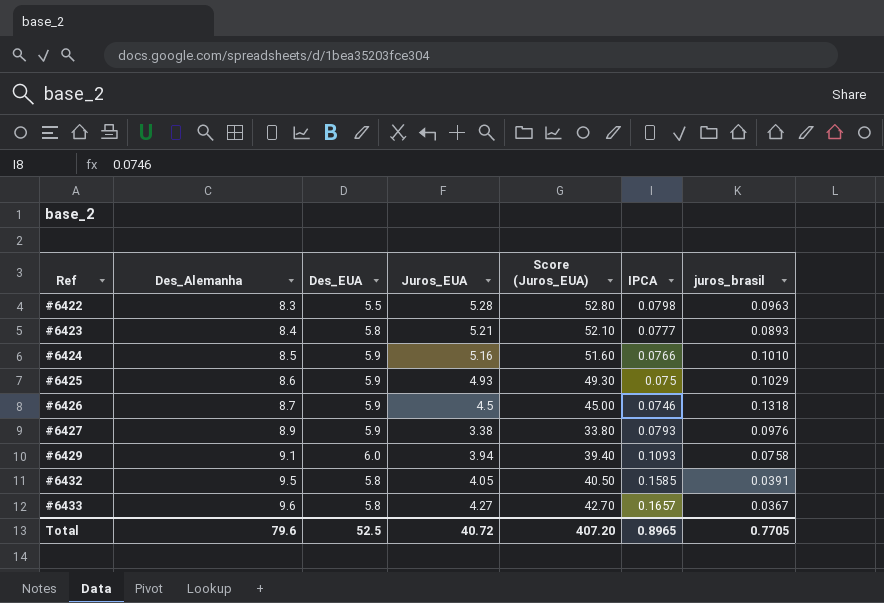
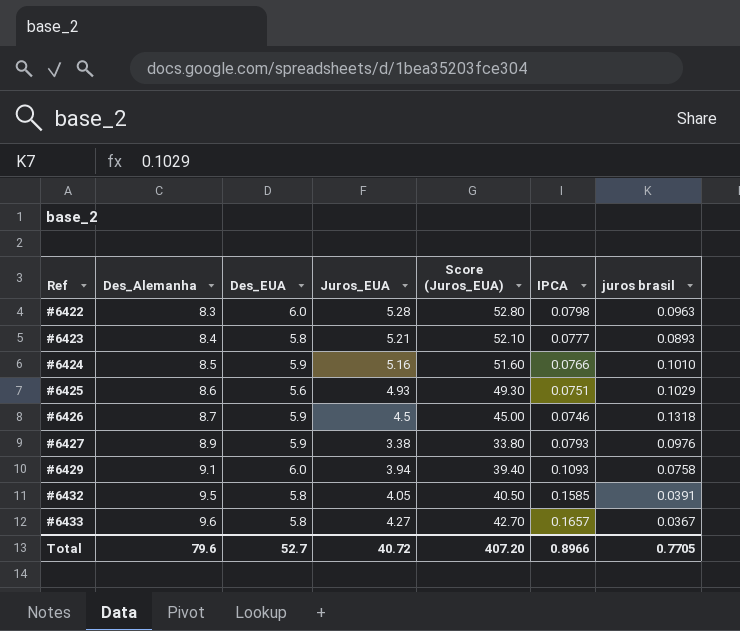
column name: juros_brasil -> juros brasil
#6422 | Des_EUA: 5.5 -> 6.0
#6425 | Des_EUA: 5.9 -> 5.6
#6425 | IPCA: 0.075 -> 0.0751
Total | Des_EUA: 52.5 -> 52.7
Total | IPCA: 0.8965 -> 0.8966

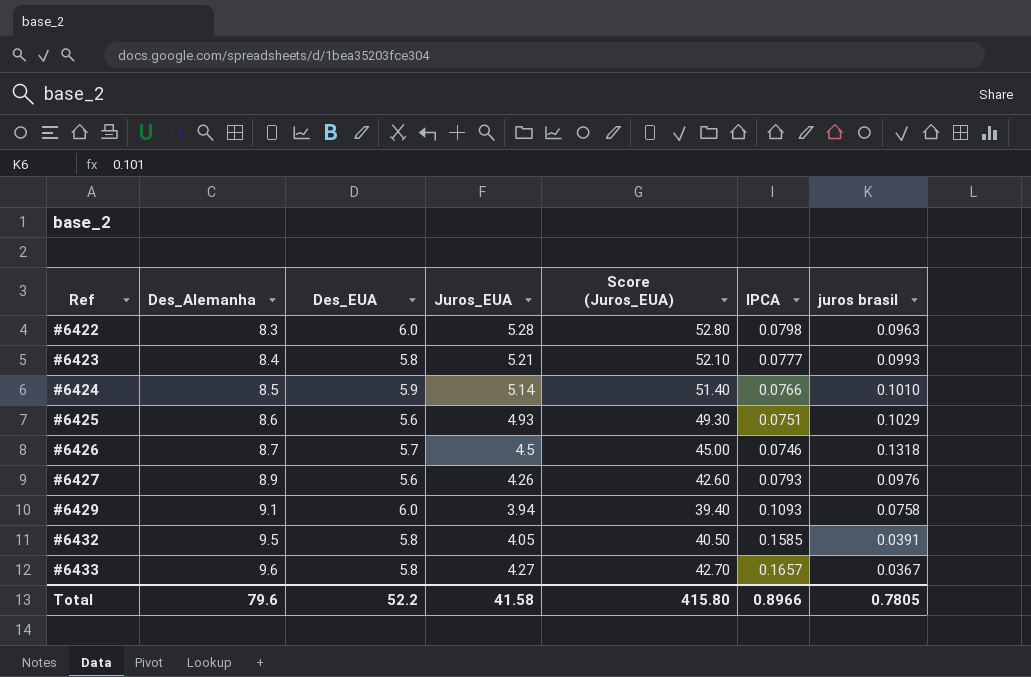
#6423 | juros brasil: 0.0893 -> 0.0993
#6424 | Juros_EUA: 5.16 -> 5.14
#6424 | Score (Juros_EUA): 51.60 -> 51.40
#6426 | Des_EUA: 5.9 -> 5.7
#6427 | Des_EUA: 5.9 -> 5.6
#6427 | Juros_EUA: 3.38 -> 4.26
#6427 | Score (Juros_EUA): 33.80 -> 42.60
Total | Des_EUA: 52.7 -> 52.2
Total | Juros_EUA: 40.72 -> 41.58
Total | Score (Juros_EUA): 407.20 -> 415.80
Total | juros brasil: 0.7705 -> 0.7805

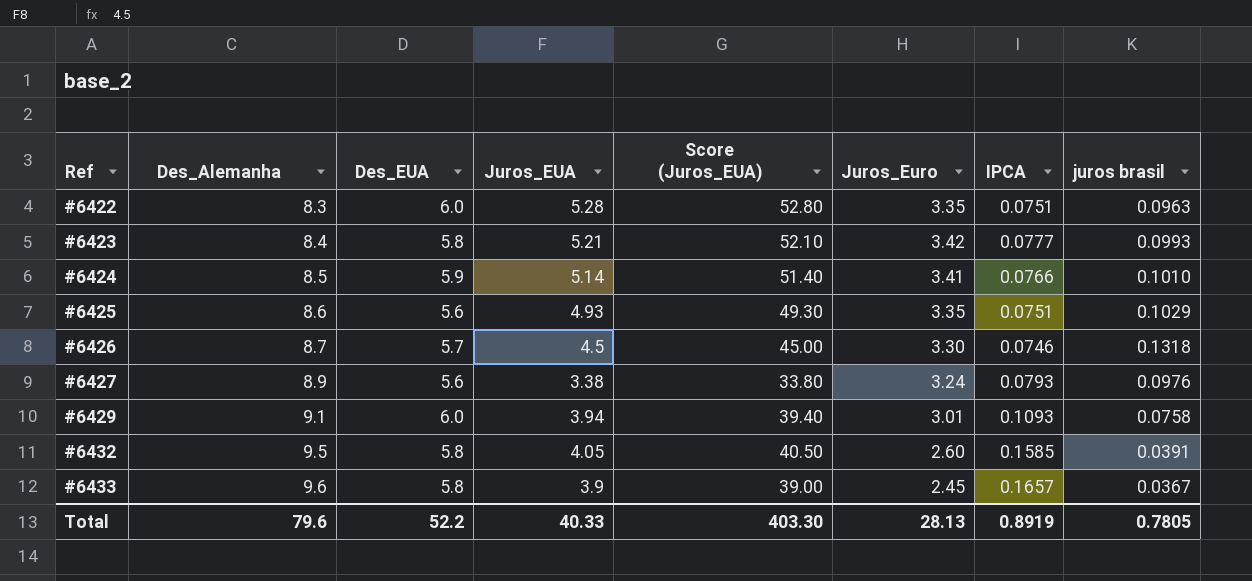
column Juros_Euro | position: none -> 6
#6422 | IPCA: 0.0798 -> 0.0751
#6427 | Juros_EUA: 4.26 -> 3.38
#6427 | Score (Juros_EUA): 42.60 -> 33.80
#6433 | Juros_EUA: 4.27 -> 3.9
#6433 | Score (Juros_EUA): 42.70 -> 39.00
Total | Juros_EUA: 41.58 -> 40.33
Total | Score (Juros_EUA): 415.80 -> 403.30
Total | IPCA: 0.8966 -> 0.8919

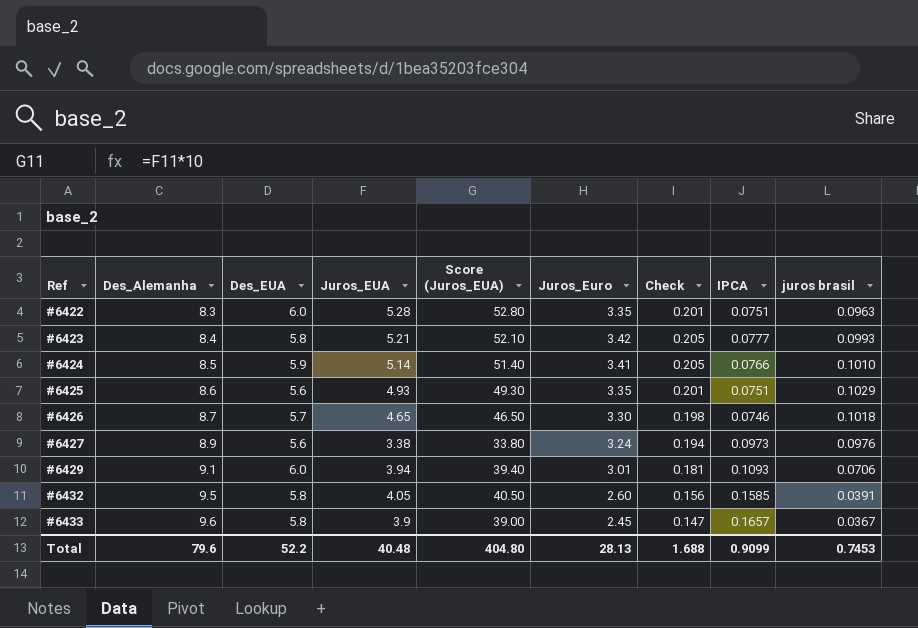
column Check | formula: none -> [Juros_Euro] * 0.06
#6426 | Juros_EUA: 4.5 -> 4.65
#6426 | Score (Juros_EUA): 45.00 -> 46.50
#6426 | juros brasil: 0.1318 -> 0.1018
#6427 | IPCA: 0.0793 -> 0.0973
#6429 | juros brasil: 0.0758 -> 0.0706
Total | Juros_EUA: 40.33 -> 40.48
Total | Score (Juros_EUA): 403.30 -> 404.80
Total | IPCA: 0.8919 -> 0.9099
Total | juros brasil: 0.7805 -> 0.7453

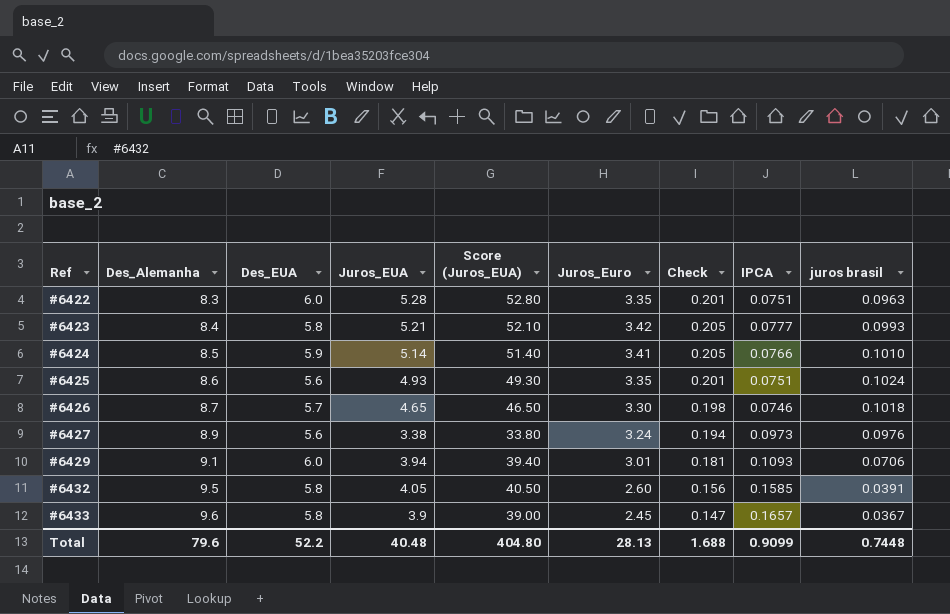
#6425 | juros brasil: 0.1029 -> 0.1024
Total | juros brasil: 0.7453 -> 0.7448

